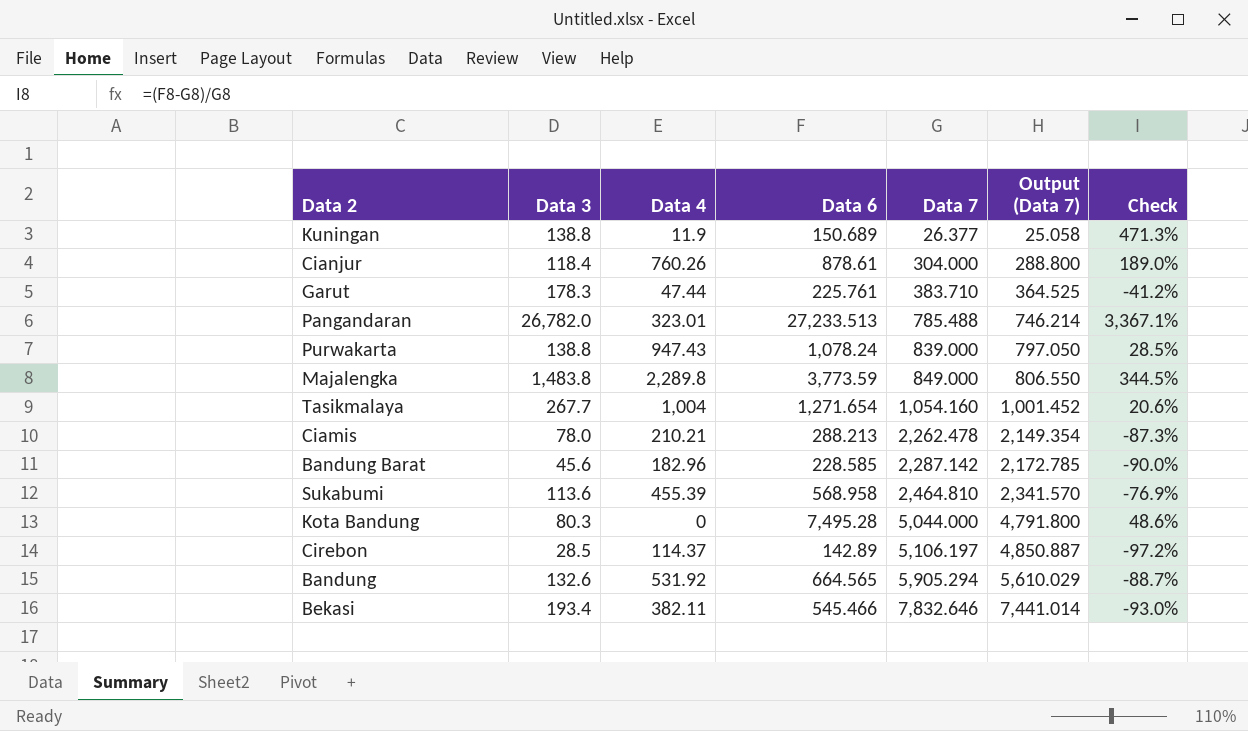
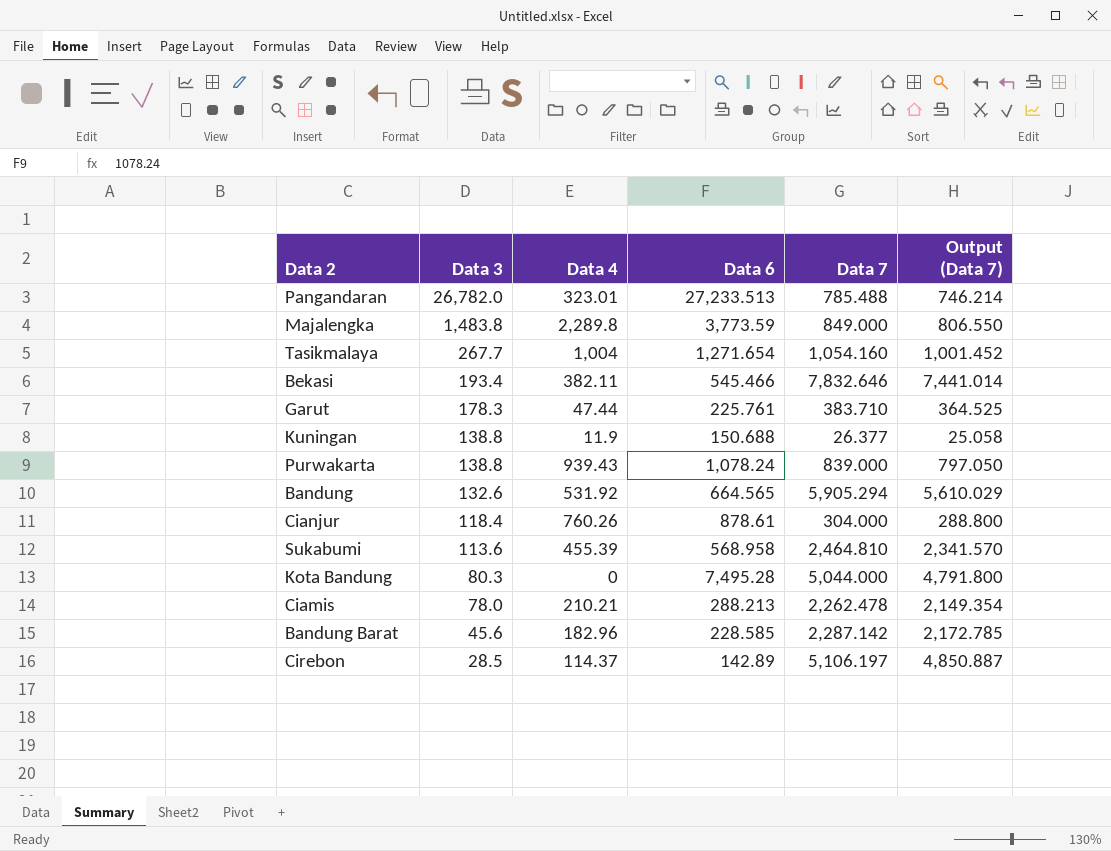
row order: Data 7 ascending -> Data 3 descending
column Check | formula: ([Data 6] - [Data 7]) / [Data 7] -> none
Kuningan | Data 6: 150.689 -> 150.688
Purwakarta | Data 4: 947.43 -> 939.43

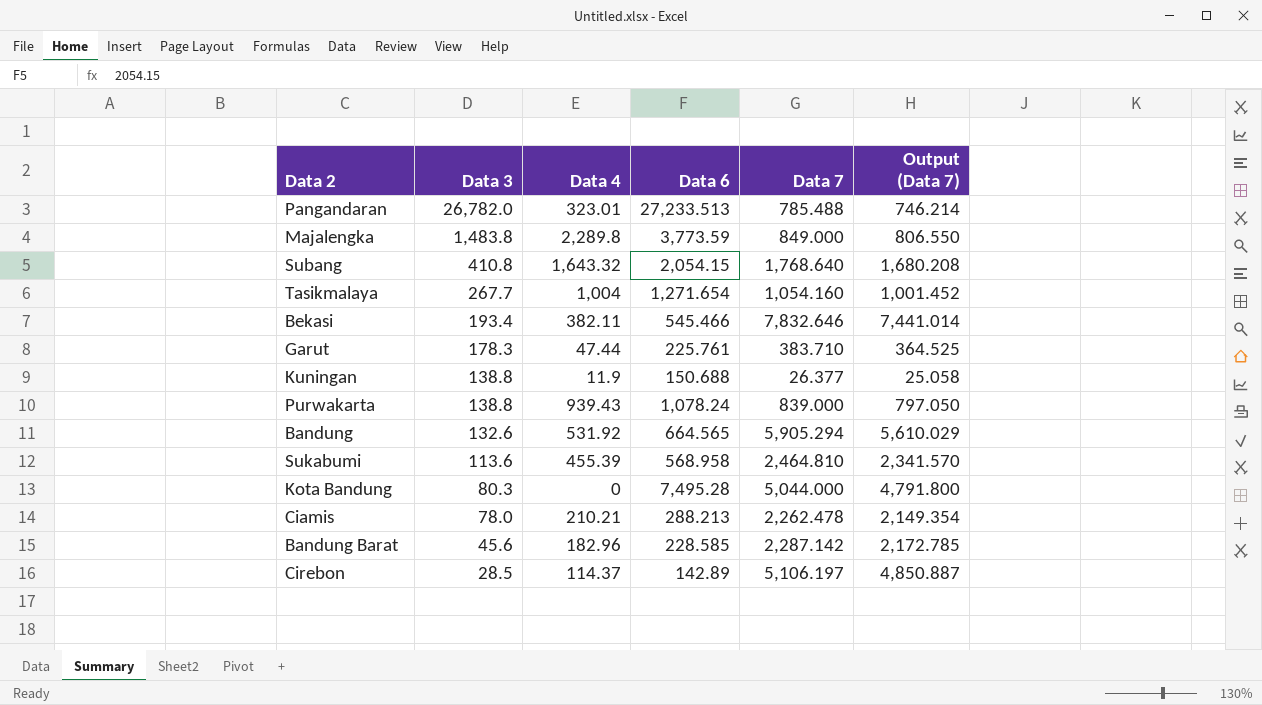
row Cianjur: 118.4 | 760.26 | 878.61 | 304.000 | 288.800 -> none
row Subang: none -> 410.8 | 1,643.32 | 2,054.15 | 1,768.640 | 1,680.208

